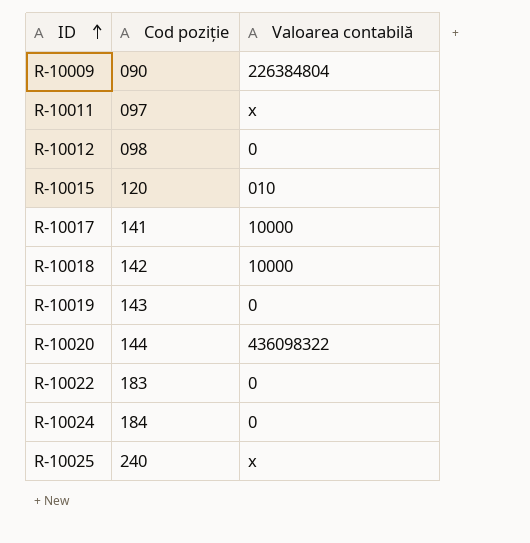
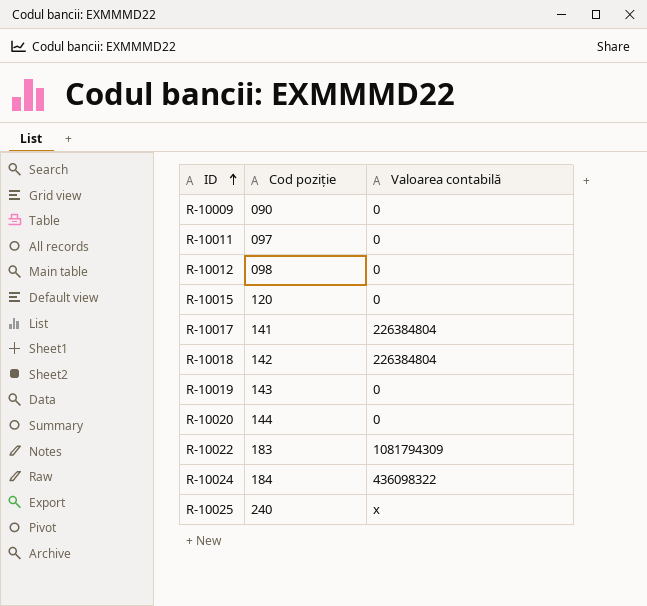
R-10009 | Valoarea contabilă: 226384804 -> 0
R-10011 | Valoarea contabilă: x -> 0
R-10015 | Valoarea contabilă: 010 -> 0
R-10017 | Valoarea contabilă: 10000 -> 226384804
R-10018 | Valoarea contabilă: 10000 -> 226384804
R-10020 | Valoarea contabilă: 436098322 -> 0
R-10022 | Valoarea contabilă: 0 -> 1081794309
R-10024 | Valoarea contabilă: 0 -> 436098322

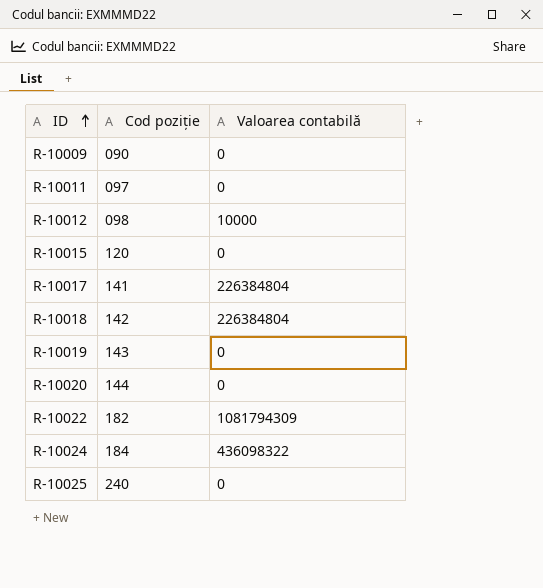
R-10012 | Valoarea contabilă: 0 -> 10000
R-10022 | Cod poziție: 183 -> 182
R-10025 | Valoarea contabilă: x -> 0

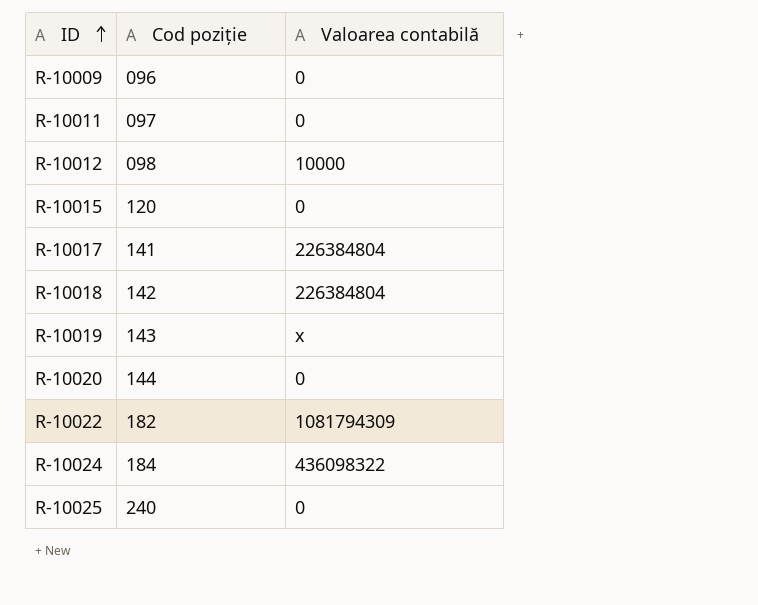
R-10009 | Cod poziție: 090 -> 096
R-10019 | Valoarea contabilă: 0 -> x

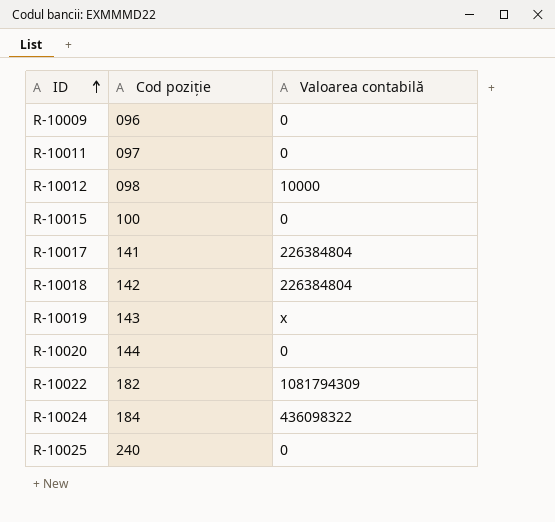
R-10015 | Cod poziție: 120 -> 100

